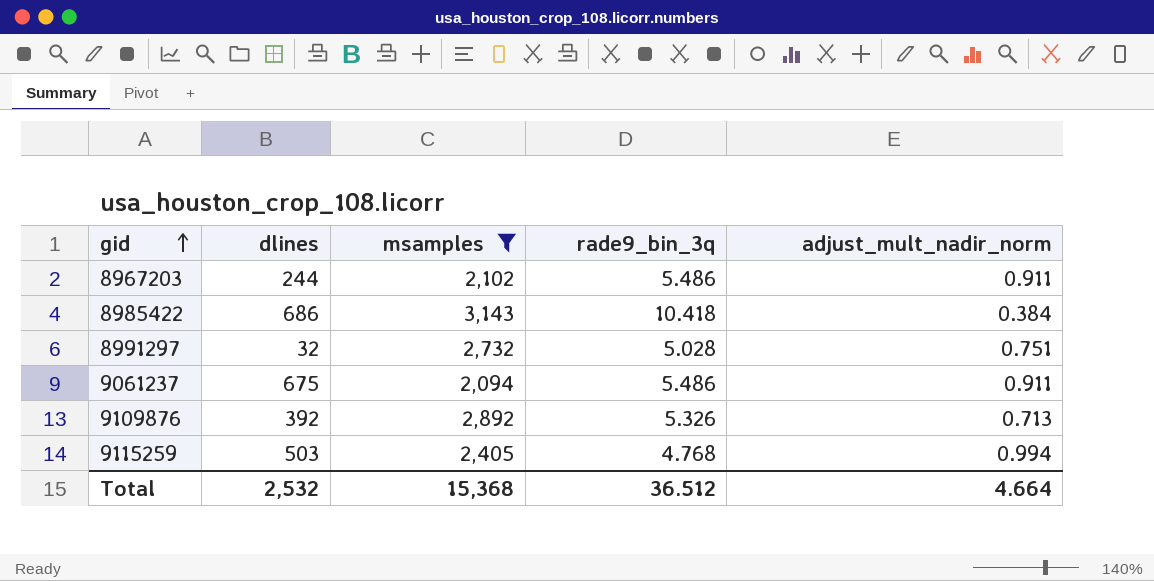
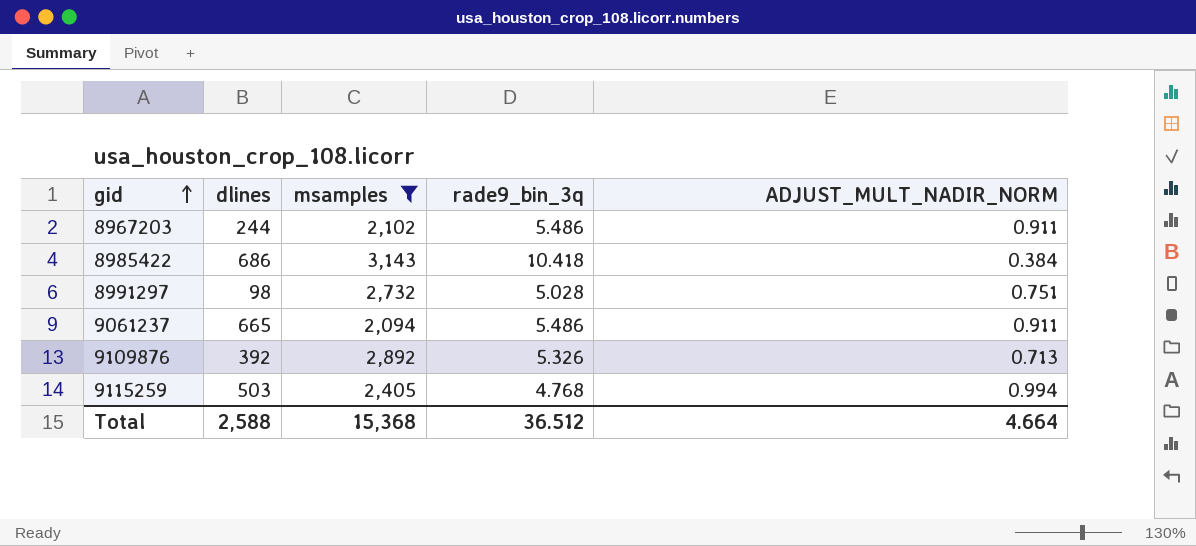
column name: adjust_mult_nadir_norm -> ADJUST_MULT_NADIR_NORM
8991297 | dlines: 32 -> 98
9061237 | dlines: 675 -> 665
Total | dlines: 2,532 -> 2,588

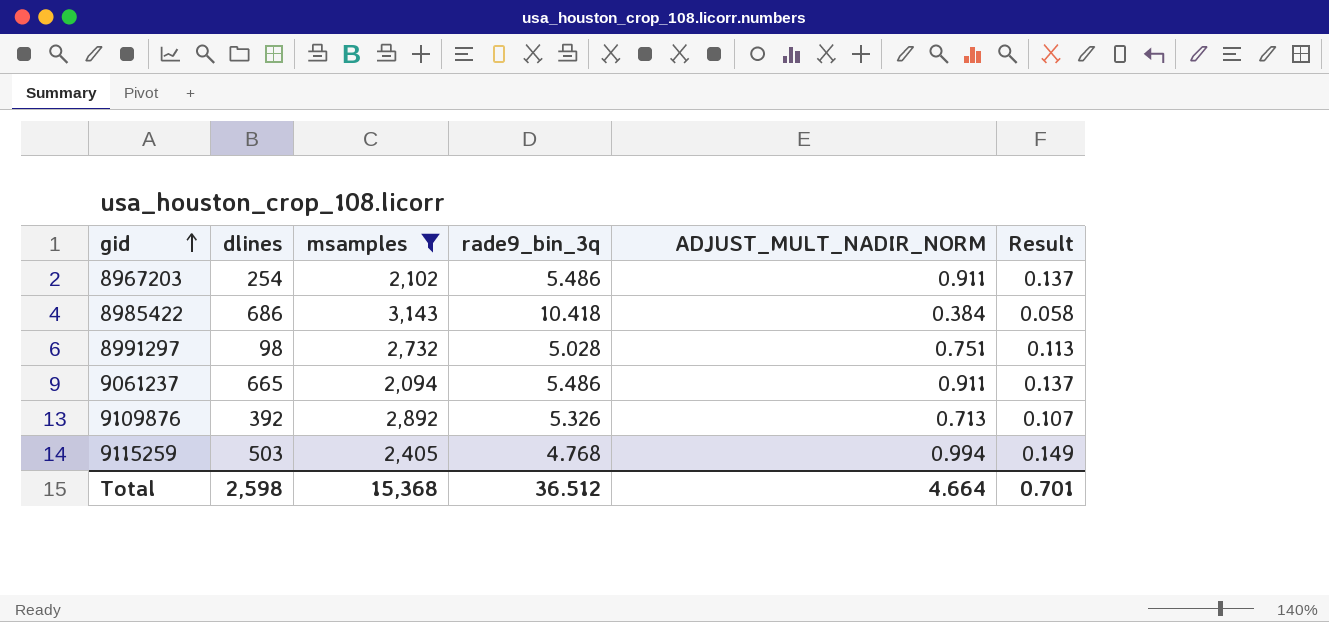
column Result | formula: none -> [ADJUST_MULT_NADIR_NORM] * 0.15
8967203 | dlines: 244 -> 254
Total | dlines: 2,588 -> 2,598

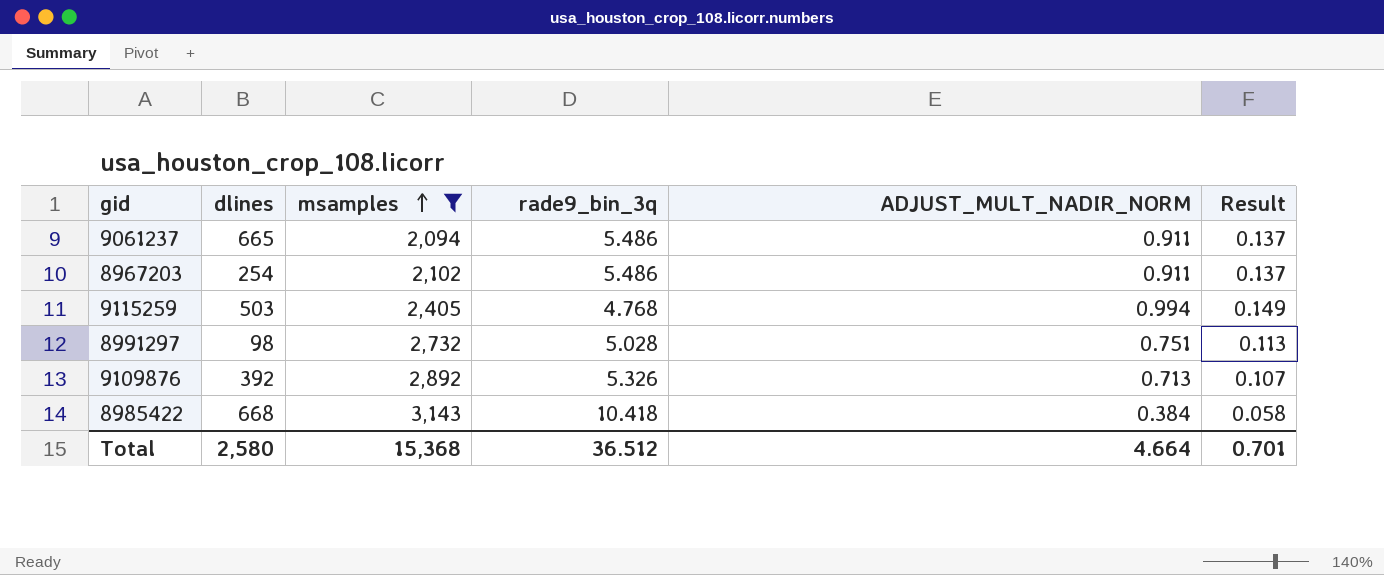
row order: gid ascending -> msamples ascending
8985422 | dlines: 686 -> 668
Total | dlines: 2,598 -> 2,580

